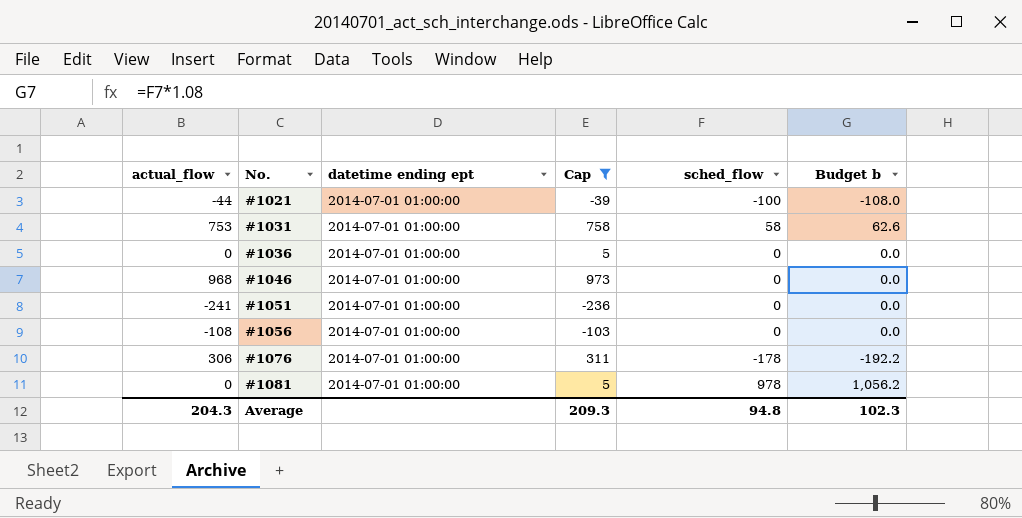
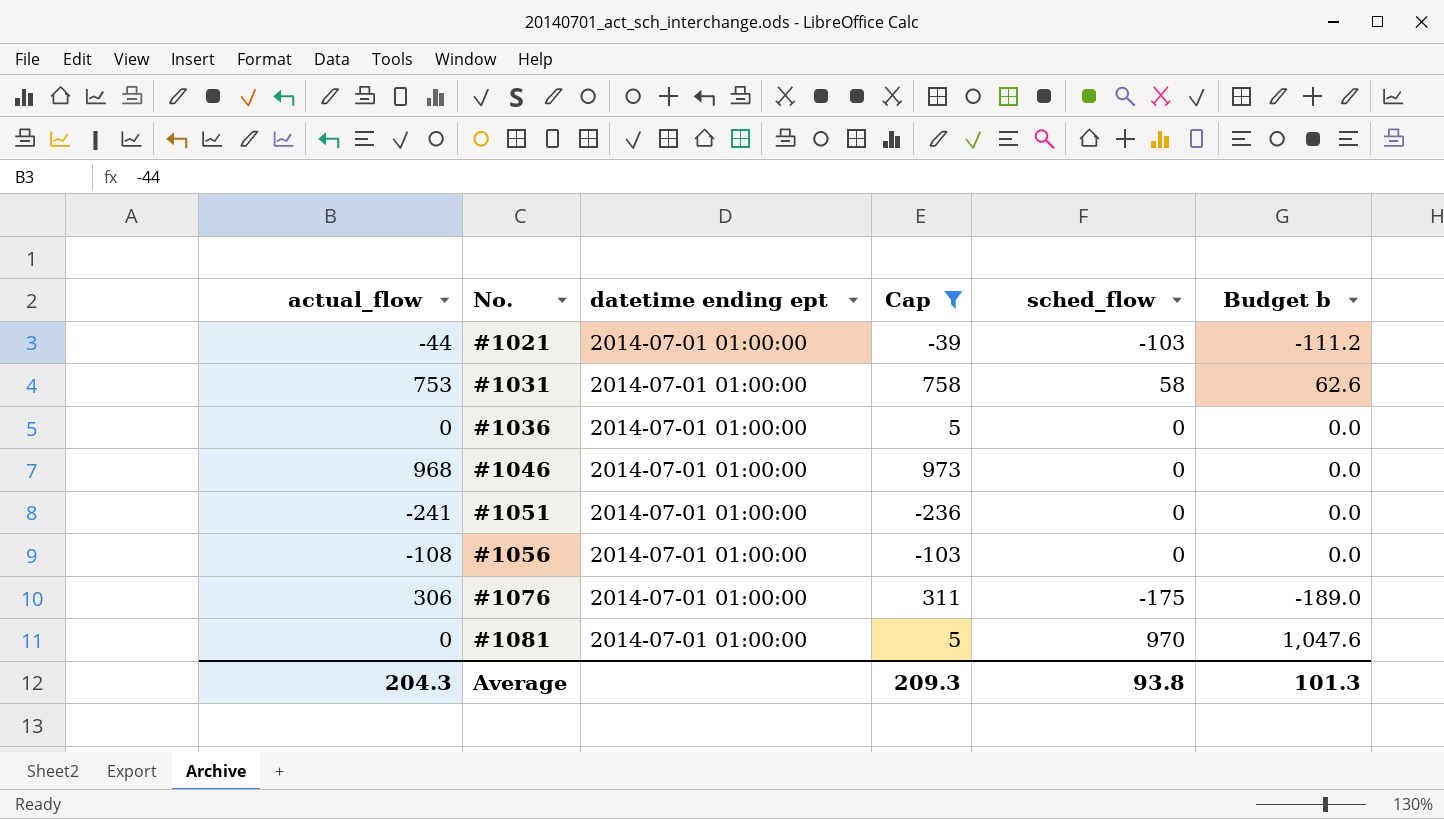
#1021 | sched_flow: -100 -> -103
#1021 | Budget b: -108.0 -> -111.2
#1076 | sched_flow: -178 -> -175
#1076 | Budget b: -192.2 -> -189.0
#1081 | sched_flow: 978 -> 970
#1081 | Budget b: 1,056.2 -> 1,047.6
Average | sched_flow: 94.8 -> 93.8
Average | Budget b: 102.3 -> 101.3

